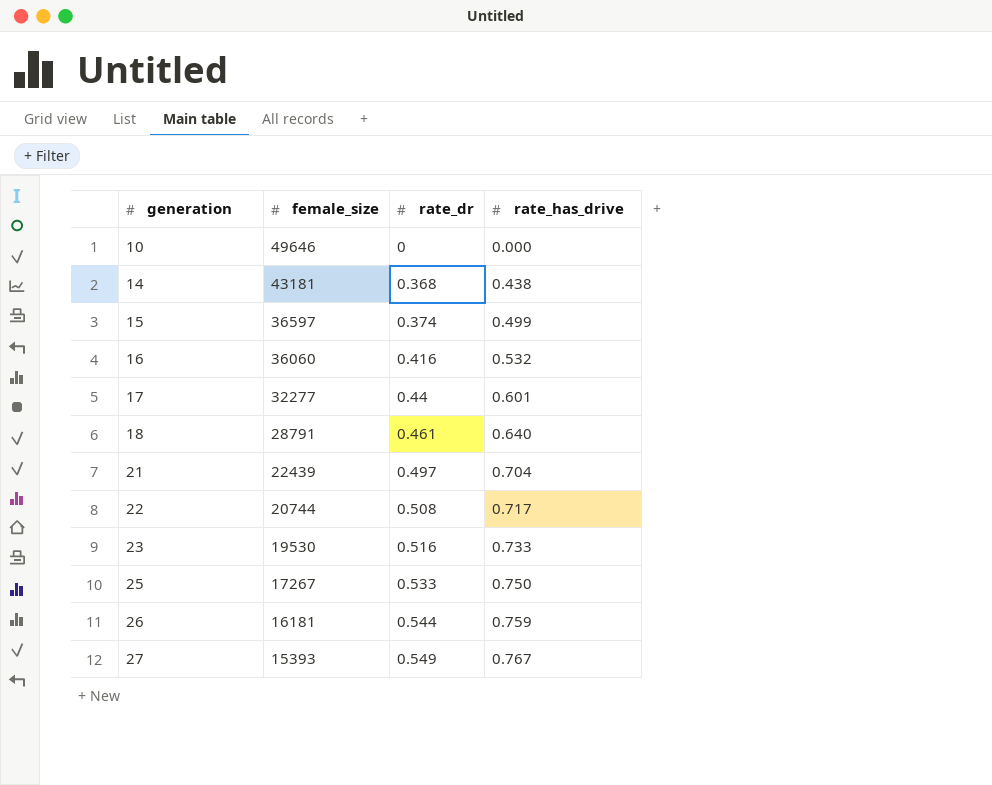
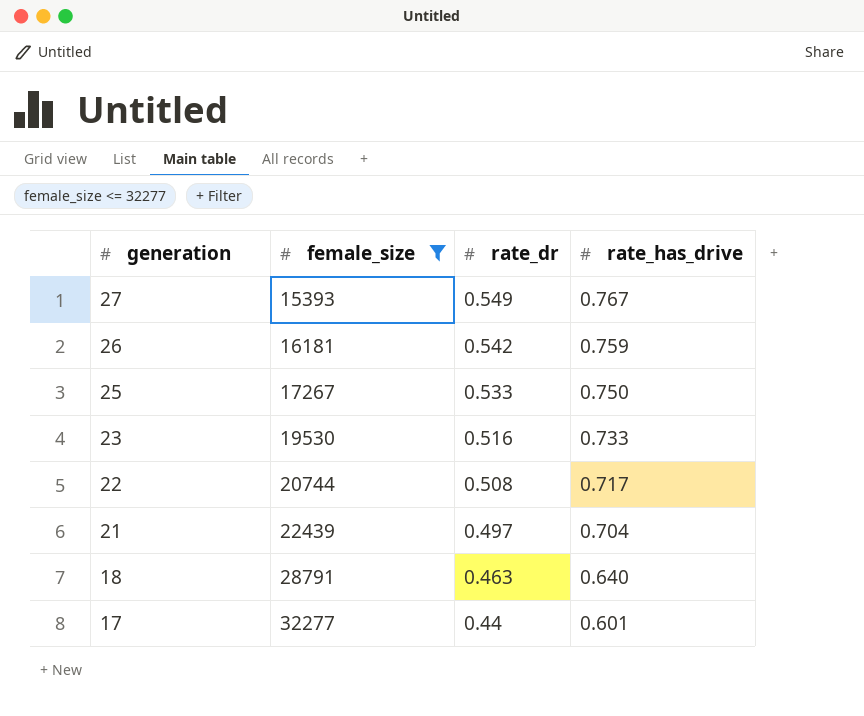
filter: none -> female_size <= 32277
row order: generation ascending -> generation descending
26 | rate_dr: 0.544 -> 0.542
18 | rate_dr: 0.461 -> 0.463

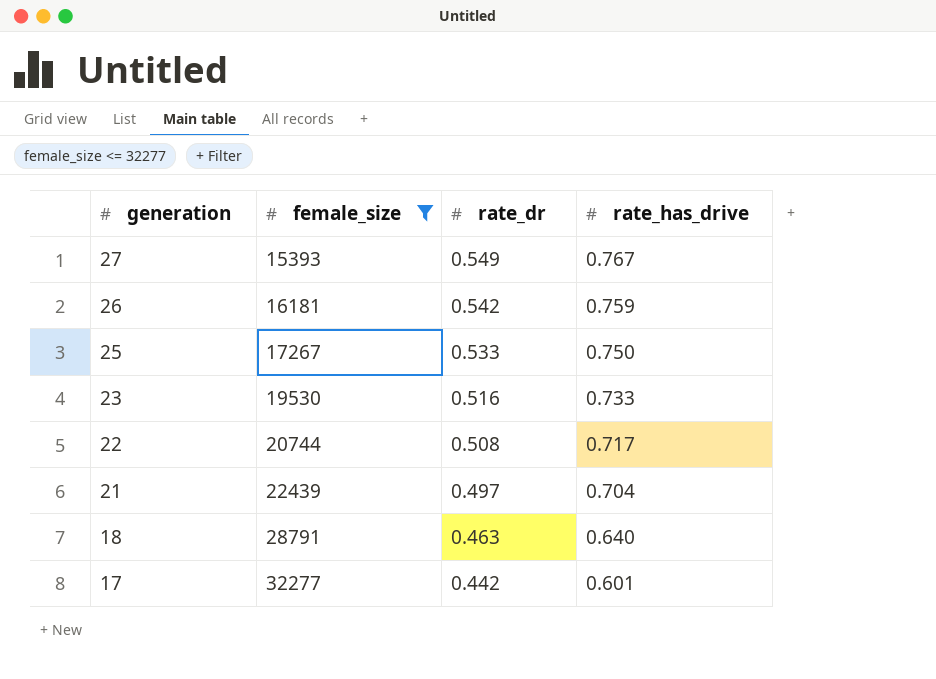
17 | rate_dr: 0.44 -> 0.442

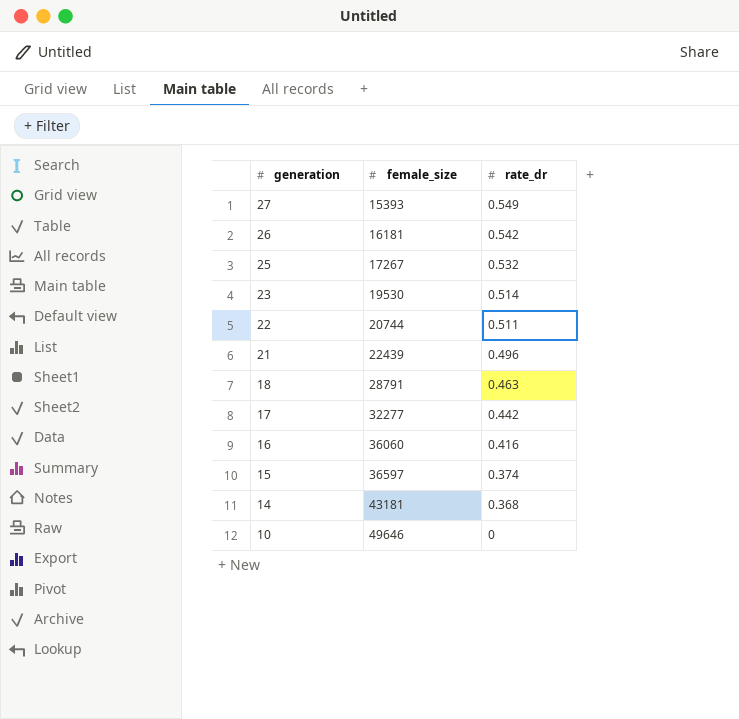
filter: female_size <= 32277 -> none
column rate_has_drive | position: 4 -> none
25 | rate_dr: 0.533 -> 0.532
23 | rate_dr: 0.516 -> 0.514
22 | rate_dr: 0.508 -> 0.511
21 | rate_dr: 0.497 -> 0.496

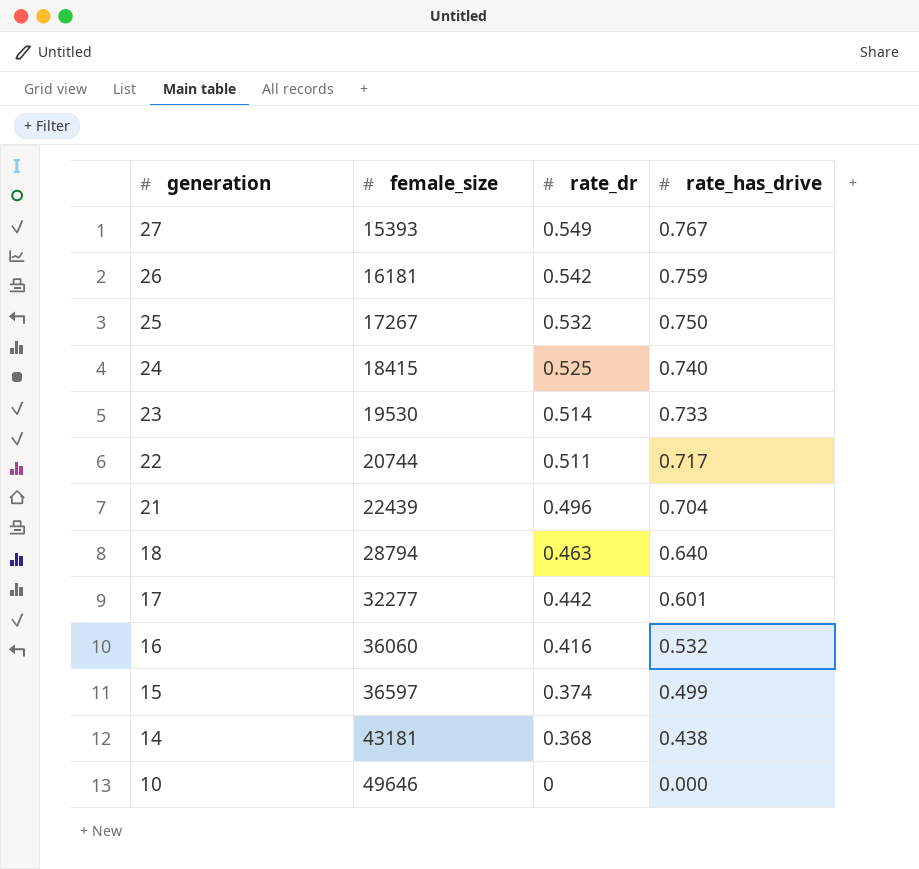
column rate_has_drive | position: none -> 4
row 24: none -> 18415 | 0.525 | 0.740
18 | female_size: 28791 -> 28794

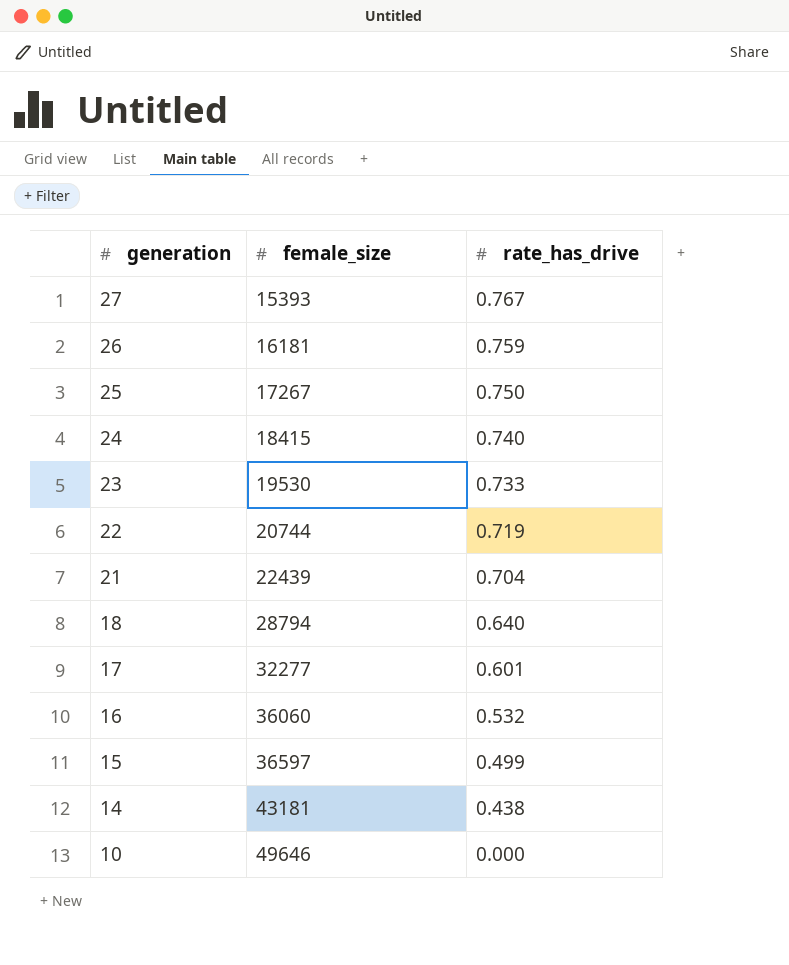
column rate_dr | position: 3 -> none
22 | rate_has_drive: 0.717 -> 0.719

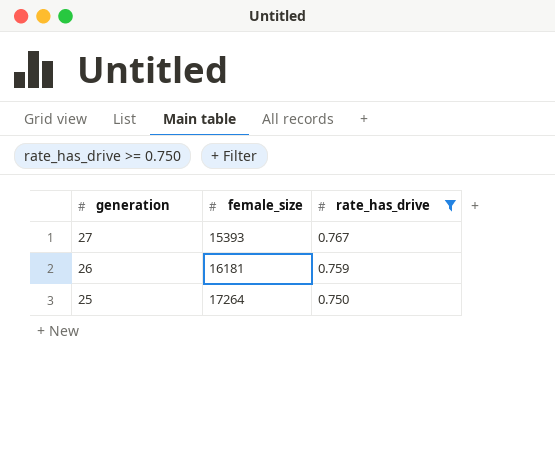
filter: none -> rate_has_drive >= 0.750
25 | female_size: 17267 -> 17264

